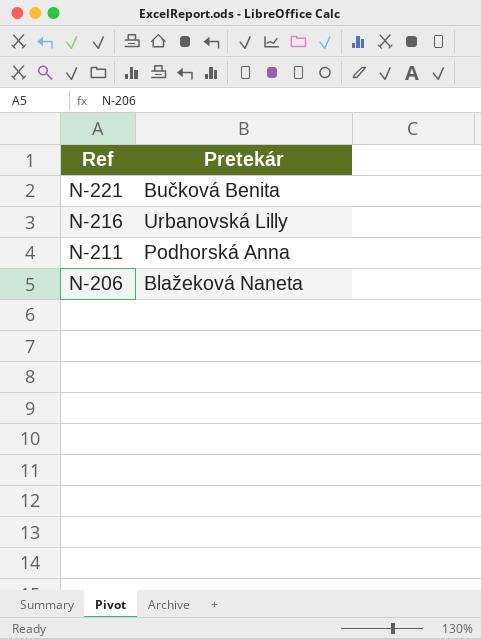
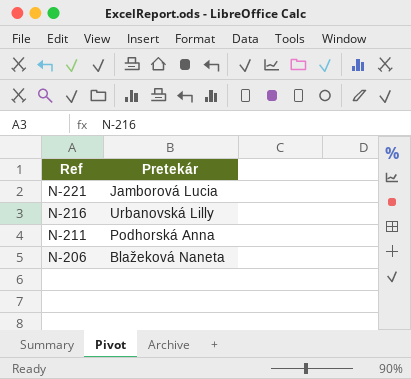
N-221 | Pretekár: Bučková Benita -> Jamborová Lucia

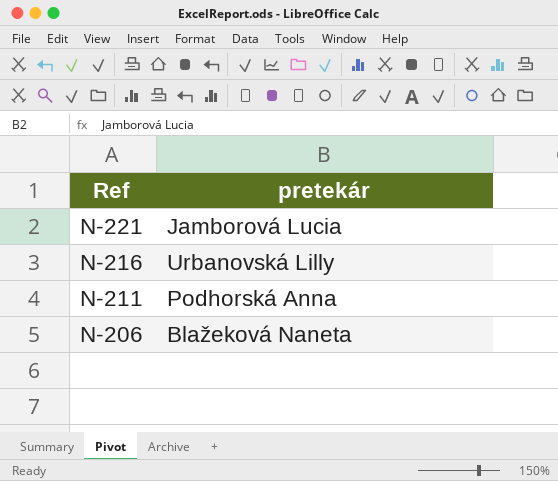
column name: Pretekár -> pretekár

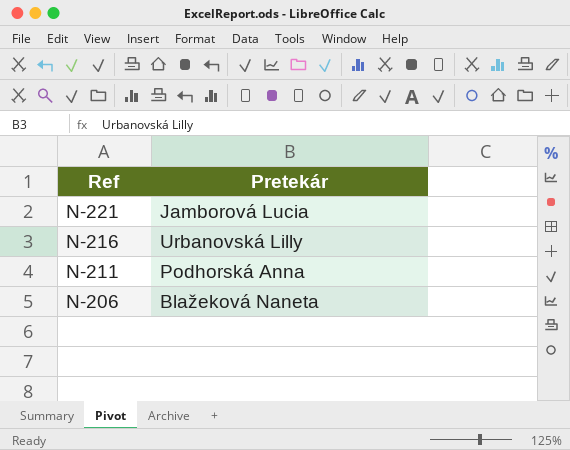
column name: pretekár -> Pretekár

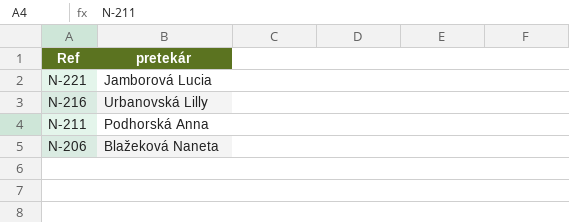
column name: Pretekár -> pretekár

